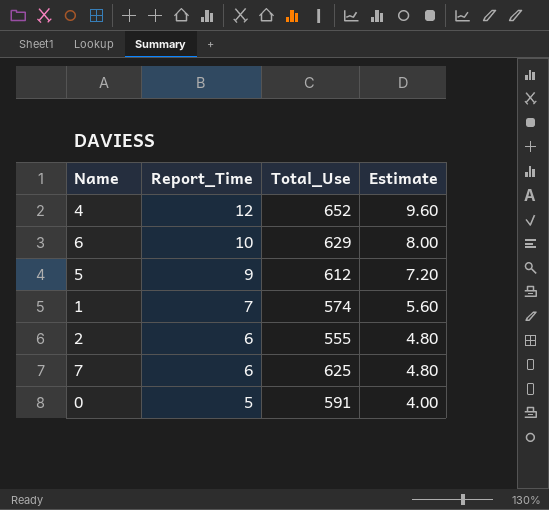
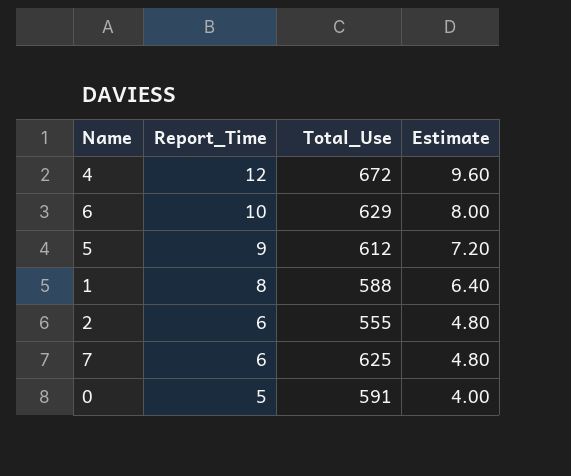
4 | Total_Use: 652 -> 672
1 | Report_Time: 7 -> 8
1 | Total_Use: 574 -> 588
1 | Estimate: 5.60 -> 6.40

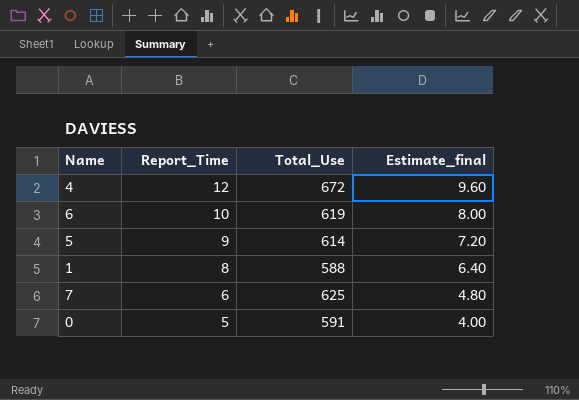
column name: Estimate -> Estimate_final
row 2: 6 | 555 | 4.80 -> none
6 | Total_Use: 629 -> 619
5 | Total_Use: 612 -> 614

